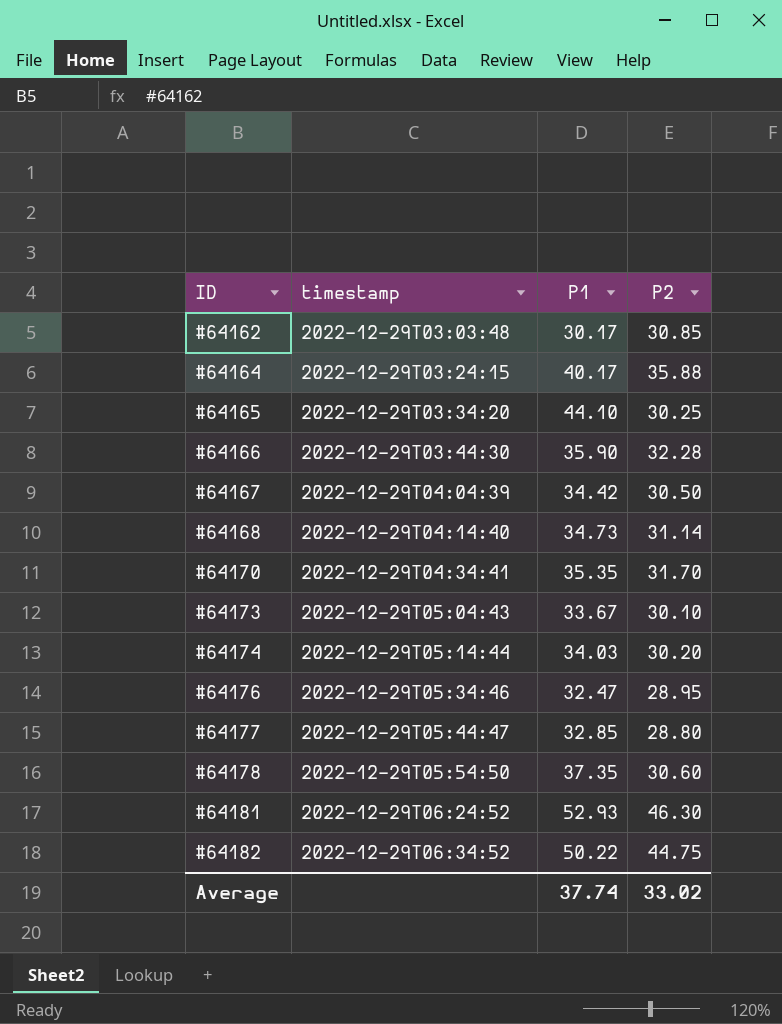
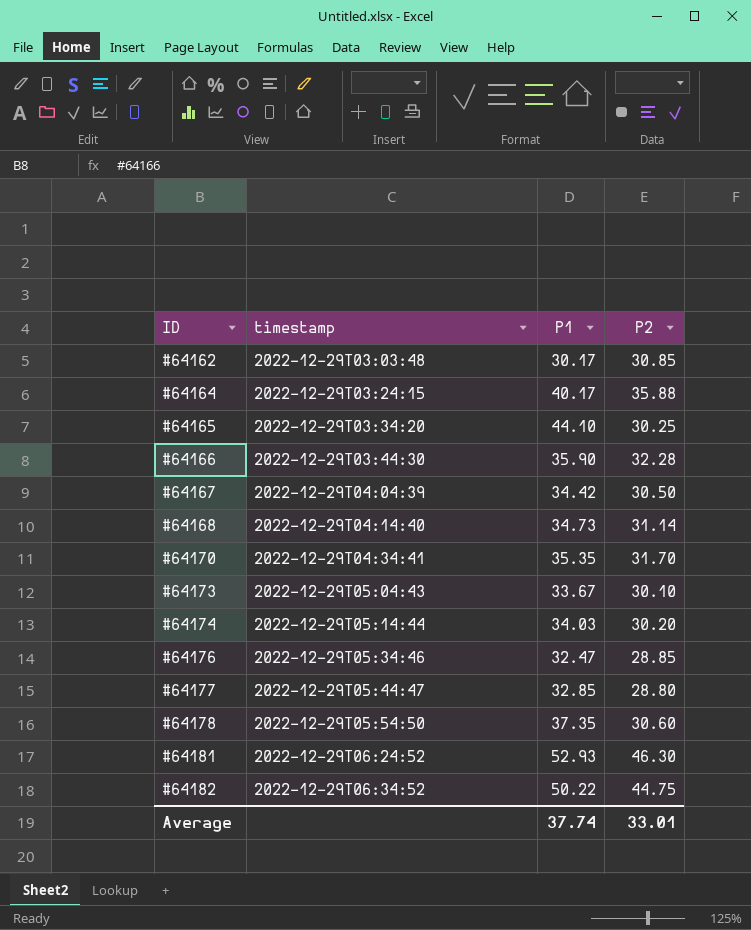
#64176 | P2: 28.95 -> 28.85
Average | P2: 33.02 -> 33.01

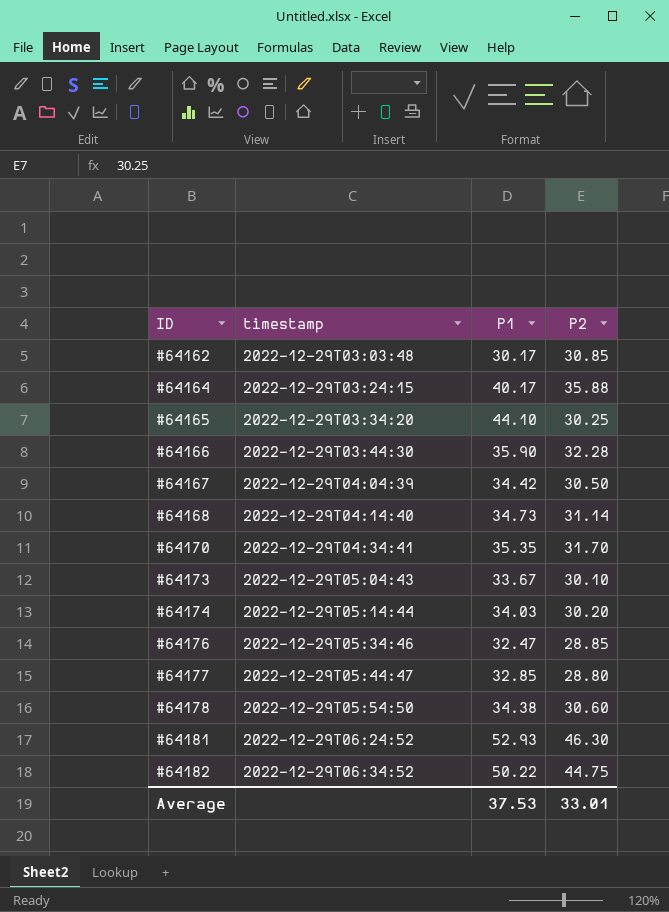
#64178 | P1: 37.35 -> 34.38
Average | P1: 37.74 -> 37.53

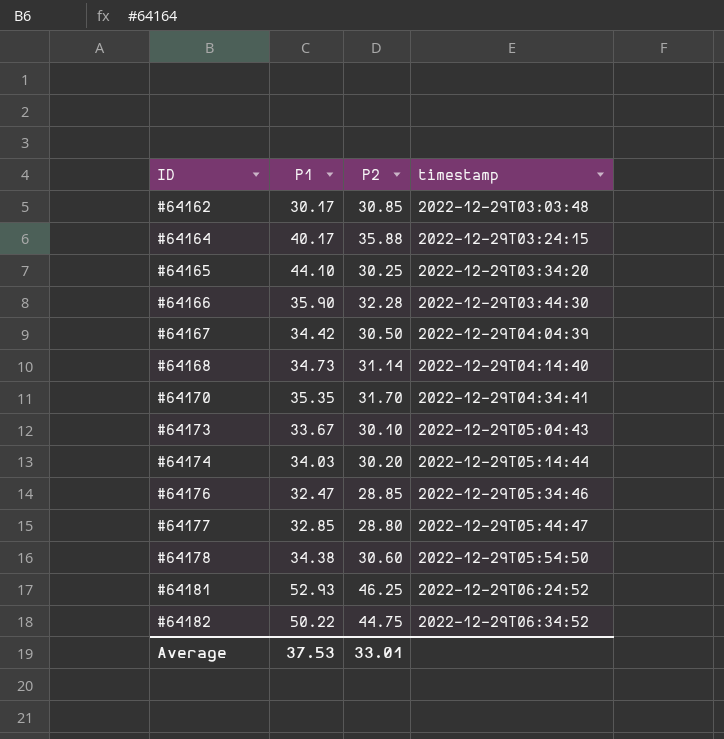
column timestamp | position: 2 -> 4
#64181 | P2: 46.30 -> 46.25

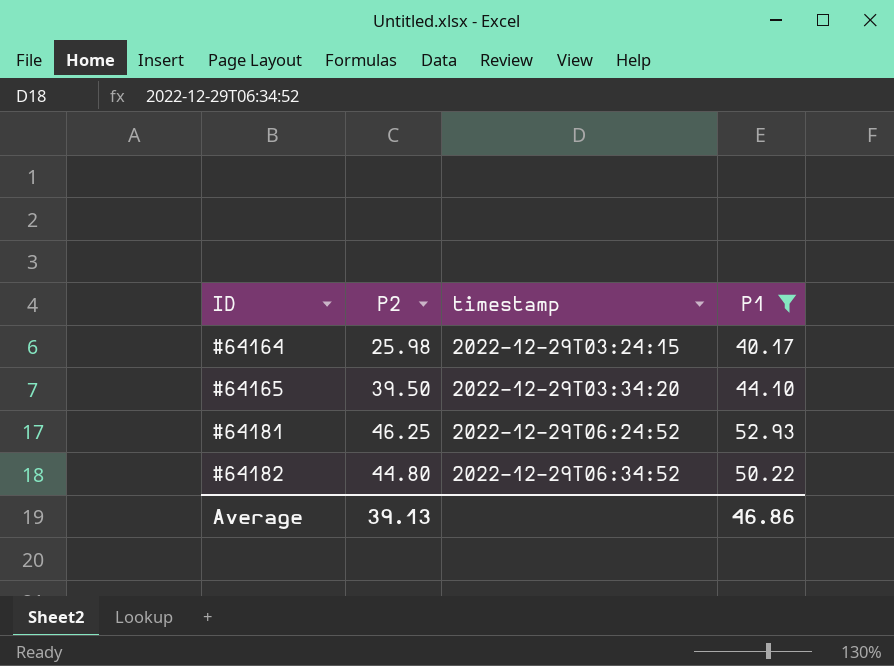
filter: none -> P1 >= 40.17
column P1 | position: 2 -> 4
#64164 | P2: 35.88 -> 25.98
#64165 | P2: 30.25 -> 39.50
#64182 | P2: 44.75 -> 44.80
Average | P2: 33.01 -> 39.13
Average | P1: 37.53 -> 46.86

